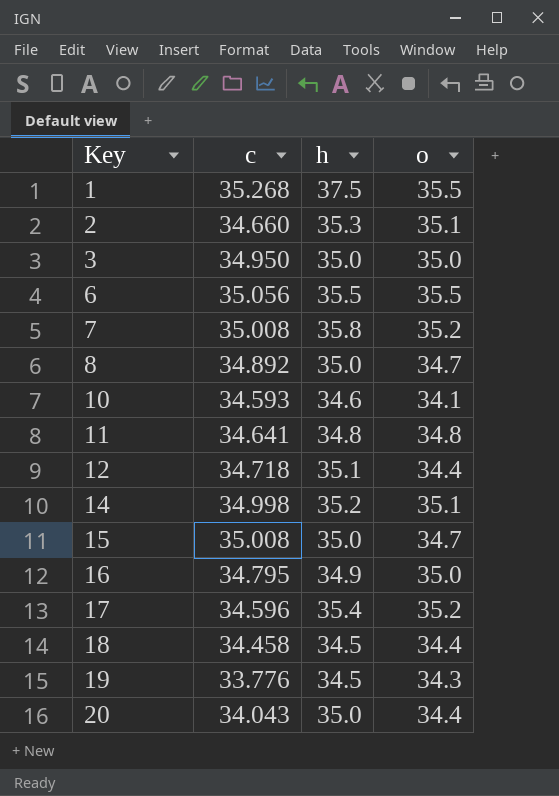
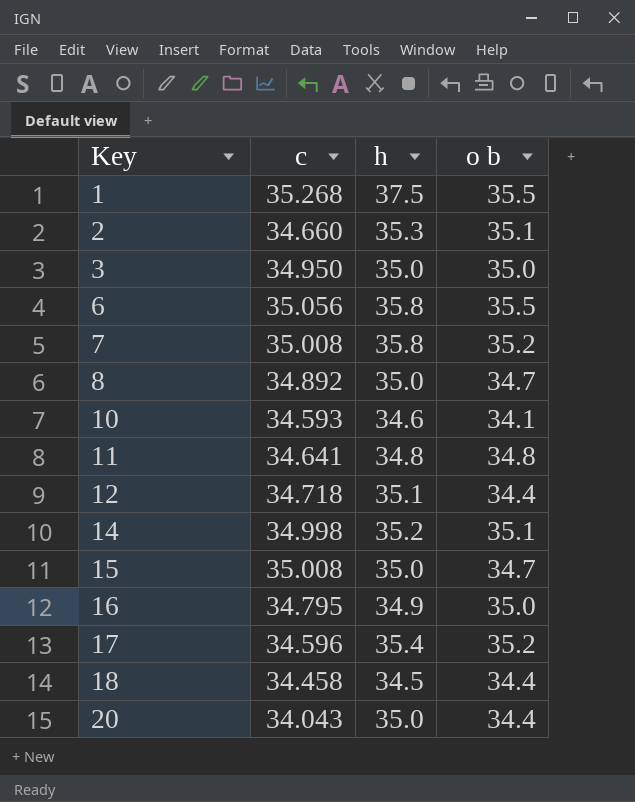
column name: o -> o b
row 19: 33.776 | 34.5 | 34.3 -> none
6 | h: 35.5 -> 35.8

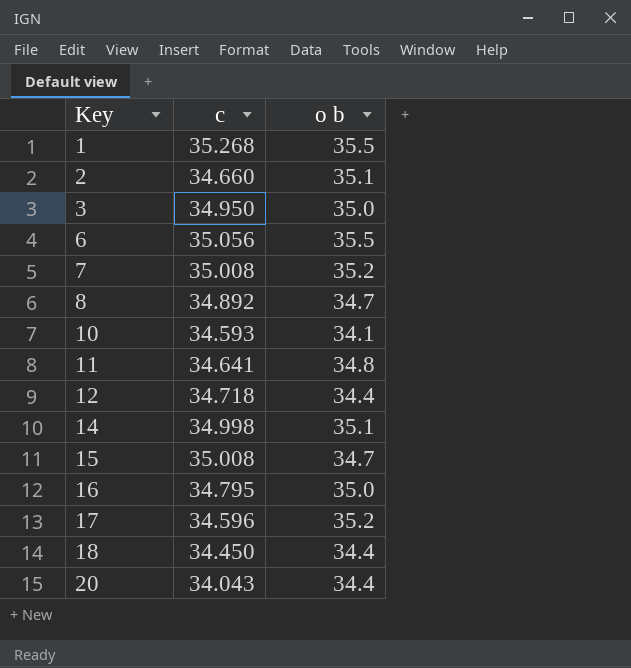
column h | position: 3 -> none
18 | c: 34.458 -> 34.450

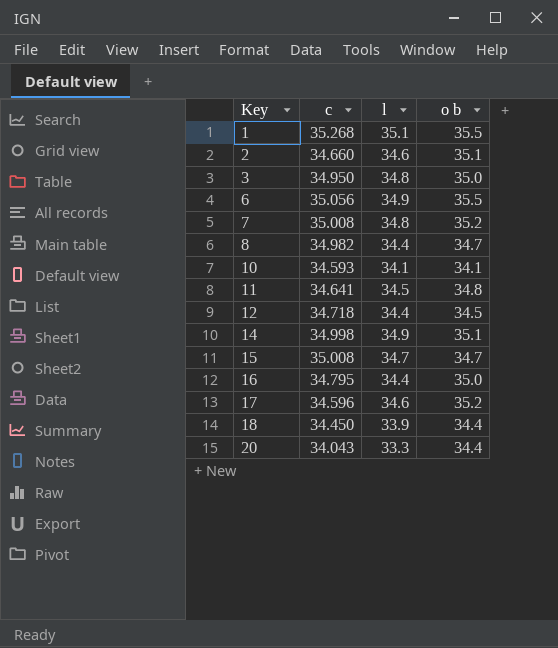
column l | position: none -> 3
8 | c: 34.892 -> 34.982
12 | o b: 34.4 -> 34.5

